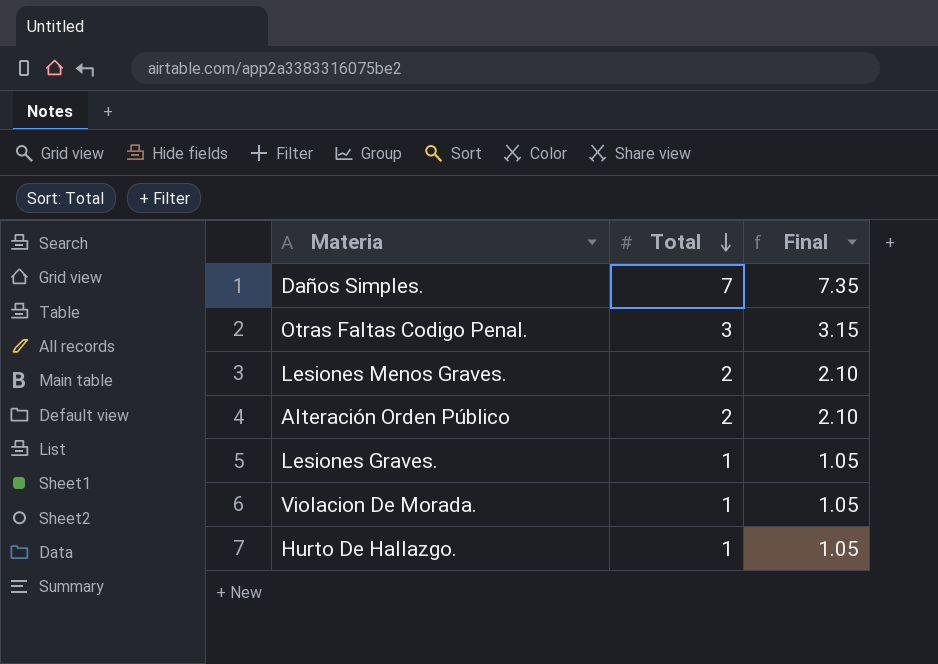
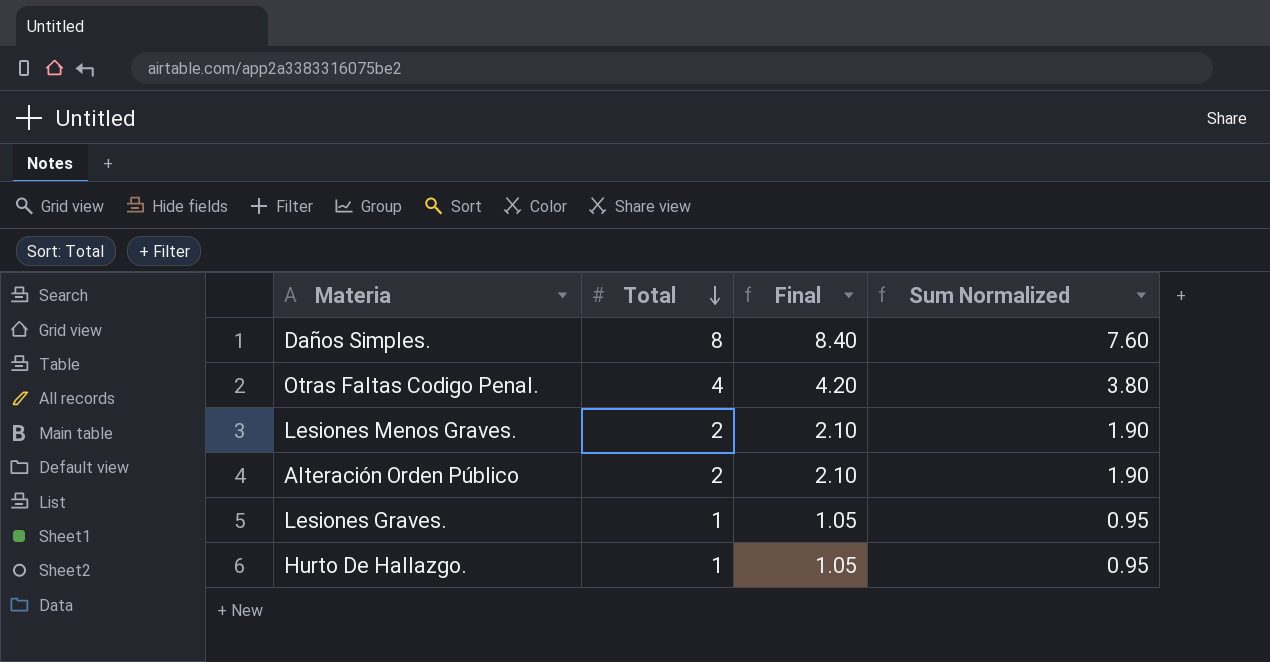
column Sum Normalized | formula: none -> [Total] * 0.95
row Violacion De Morada.: 1 | 1.05 -> none
Daños Simples. | Total: 7 -> 8
Daños Simples. | Final: 7.35 -> 8.40
Otras Faltas Codigo Penal. | Total: 3 -> 4
Otras Faltas Codigo Penal. | Final: 3.15 -> 4.20

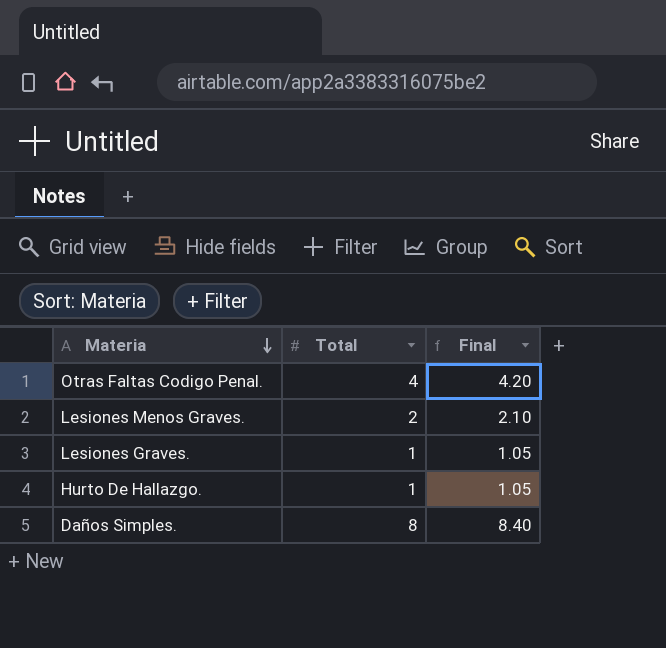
row order: Total descending -> Materia descending
column Sum Normalized | formula: [Total] * 0.95 -> none
row Alteración Orden Público: 2 | 2.10 | 1.90 -> none

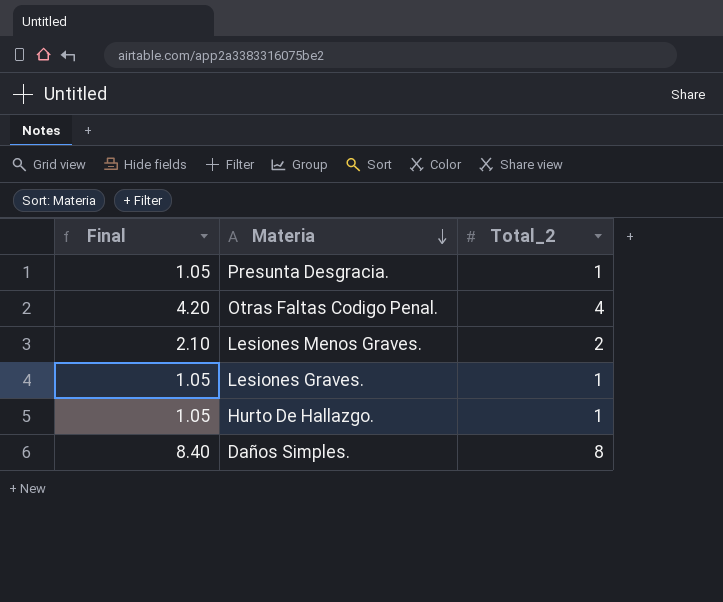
column Final | position: 3 -> 1
column name: Total -> Total_2
row Presunta Desgracia.: none -> 1.05 | 1

